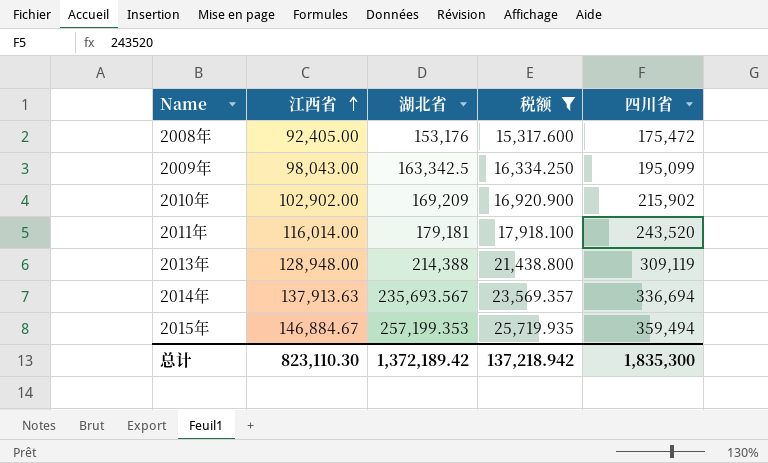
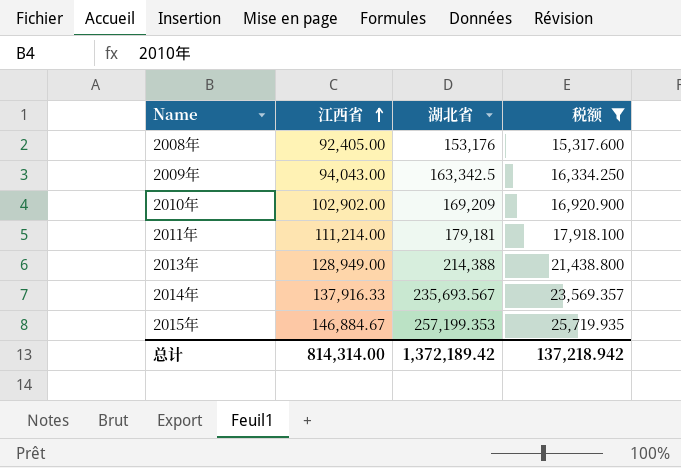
column 四川省 | position: 5 -> none
2009年 | 江西省: 98,043.00 -> 94,043.00
2011年 | 江西省: 116,014.00 -> 111,214.00
2013年 | 江西省: 128,948.00 -> 128,949.00
2014年 | 江西省: 137,913.63 -> 137,916.33
总计 | 江西省: 823,110.30 -> 814,314.00

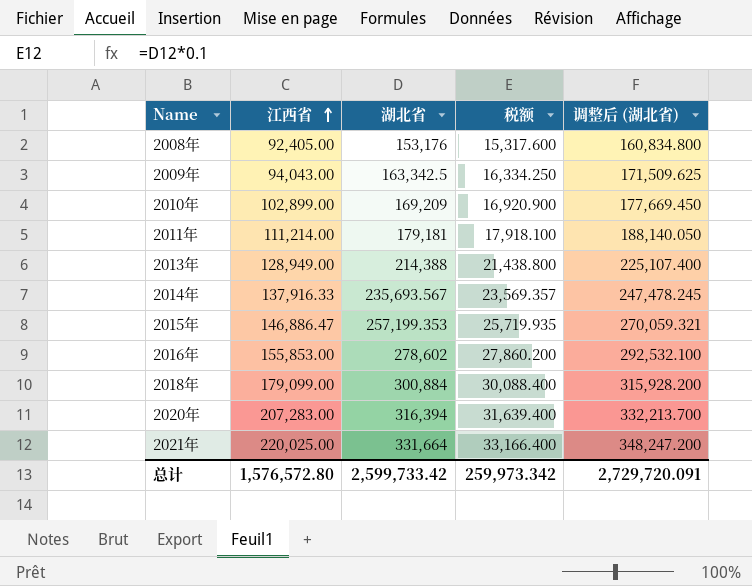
filter: 税额 <= 25,719.935 -> none
column 调整后 (湖北省) | formula: none -> [湖北省] * 1.05
2010年 | 江西省: 102,902.00 -> 102,899.00
2015年 | 江西省: 146,884.67 -> 146,886.47
总计 | 江西省: 814,314.00 -> 1,576,572.80
总计 | 湖北省: 1,372,189.42 -> 2,599,733.42
总计 | 税额: 137,218.942 -> 259,973.342

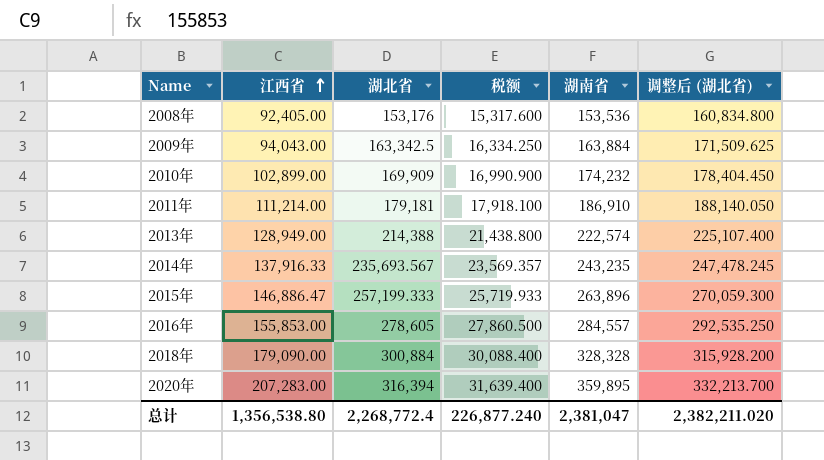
column 湖南省 | position: none -> 5
row 2021年: 220,025.00 | 331,664 | 33,166.400 | 348,247.200 -> none
2010年 | 湖北省: 169,209 -> 169,909
2010年 | 税额: 16,920.900 -> 16,990.900
2010年 | 调整后 (湖北省): 177,669.450 -> 178,404.450
2015年 | 湖北省: 257,199.353 -> 257,199.333
2015年 | 税额: 25,719.935 -> 25,719.933
2015年 | 调整后 (湖北省): 270,059.321 -> 270,059.300
2016年 | 湖北省: 278,602 -> 278,605
2016年 | 税额: 27,860.200 -> 27,860.500
2016年 | 调整后 (湖北省): 292,532.100 -> 292,535.250
2018年 | 江西省: 179,099.00 -> 179,090.00
总计 | 江西省: 1,576,572.80 -> 1,356,538.80
总计 | 湖北省: 2,599,733.42 -> 2,268,772.4
总计 | 税额: 259,973.342 -> 226,877.240
总计 | 调整后 (湖北省): 2,729,720.091 -> 2,382,211.020

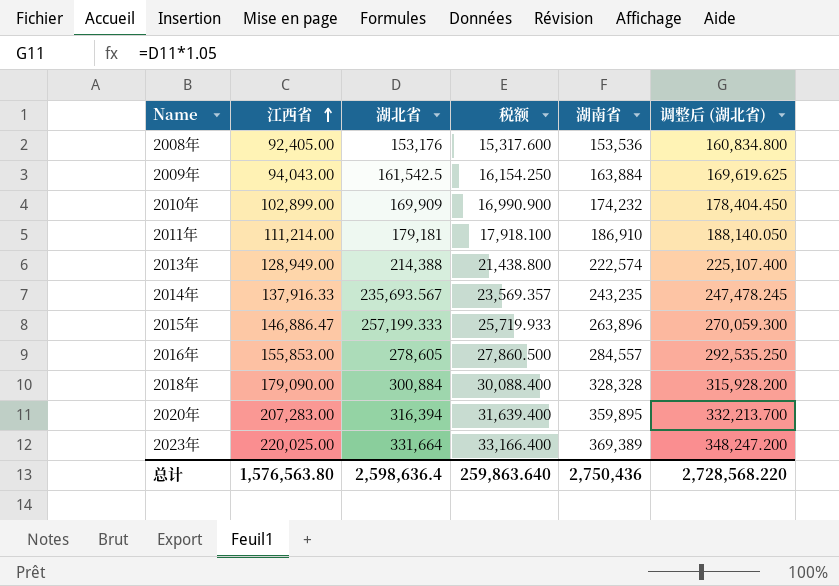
2009年 | 湖北省: 163,342.5 -> 161,542.5
2009年 | 税额: 16,334.250 -> 16,154.250
2009年 | 调整后 (湖北省): 171,509.625 -> 169,619.625
row 2023年: none -> 220,025.00 | 331,664 | 33,166.400 | 369,389 | 348,247.200
总计 | 江西省: 1,356,538.80 -> 1,576,563.80
总计 | 湖北省: 2,268,772.4 -> 2,598,636.4
总计 | 税额: 226,877.240 -> 259,863.640
总计 | 湖南省: 2,381,047 -> 2,750,436
总计 | 调整后 (湖北省): 2,382,211.020 -> 2,728,568.220

